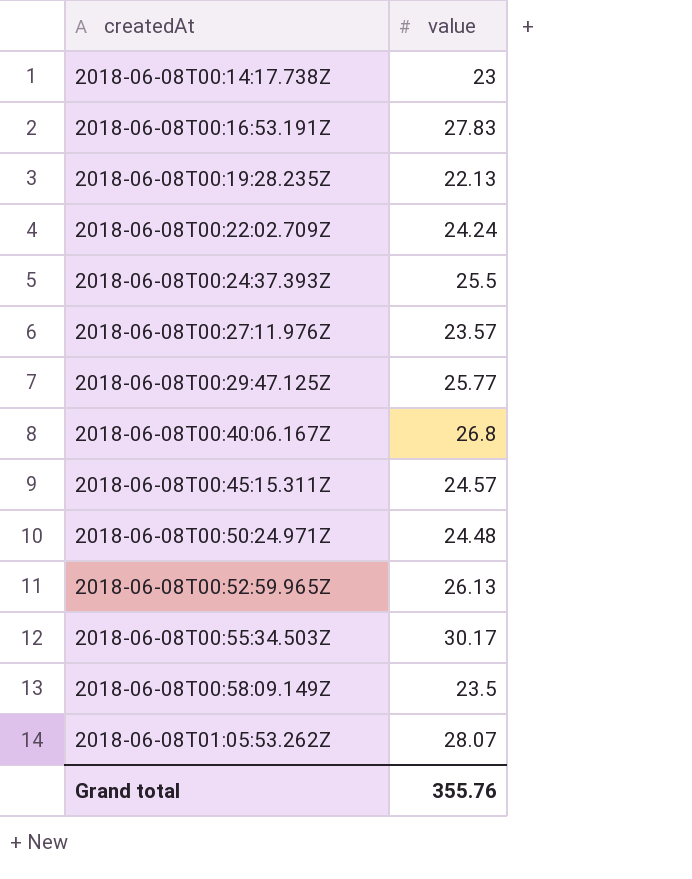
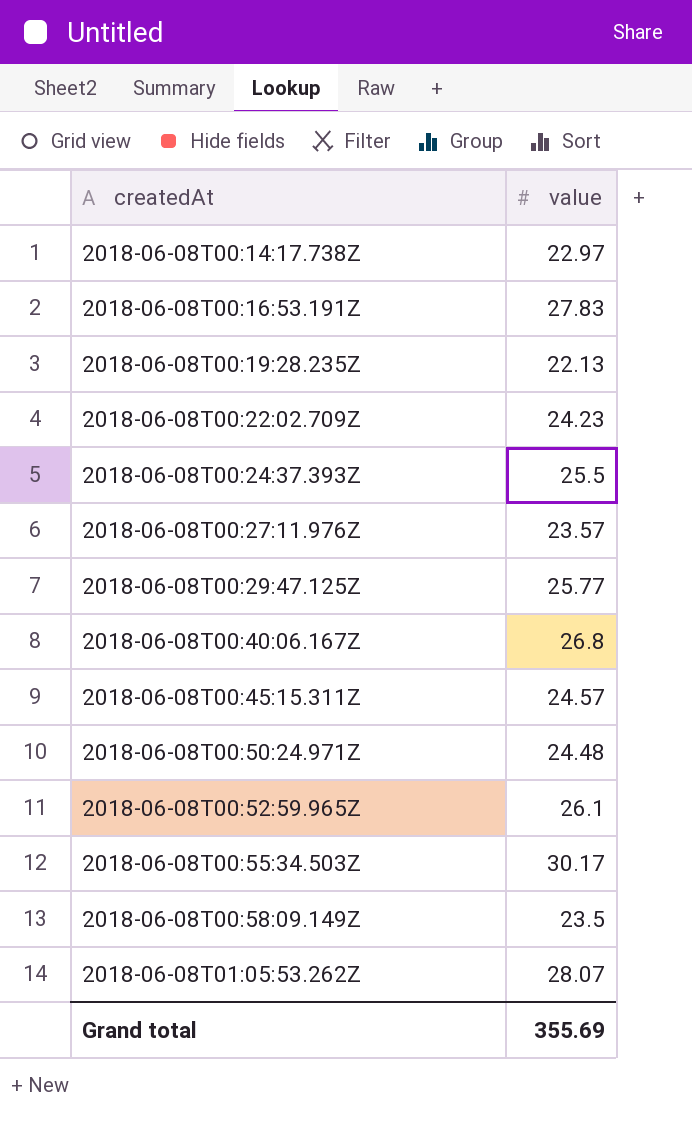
2018-06-08T00:14:17.738Z | value: 23 -> 22.97
2018-06-08T00:22:02.709Z | value: 24.24 -> 24.23
2018-06-08T00:52:59.965Z | value: 26.13 -> 26.1
Grand total | value: 355.76 -> 355.69

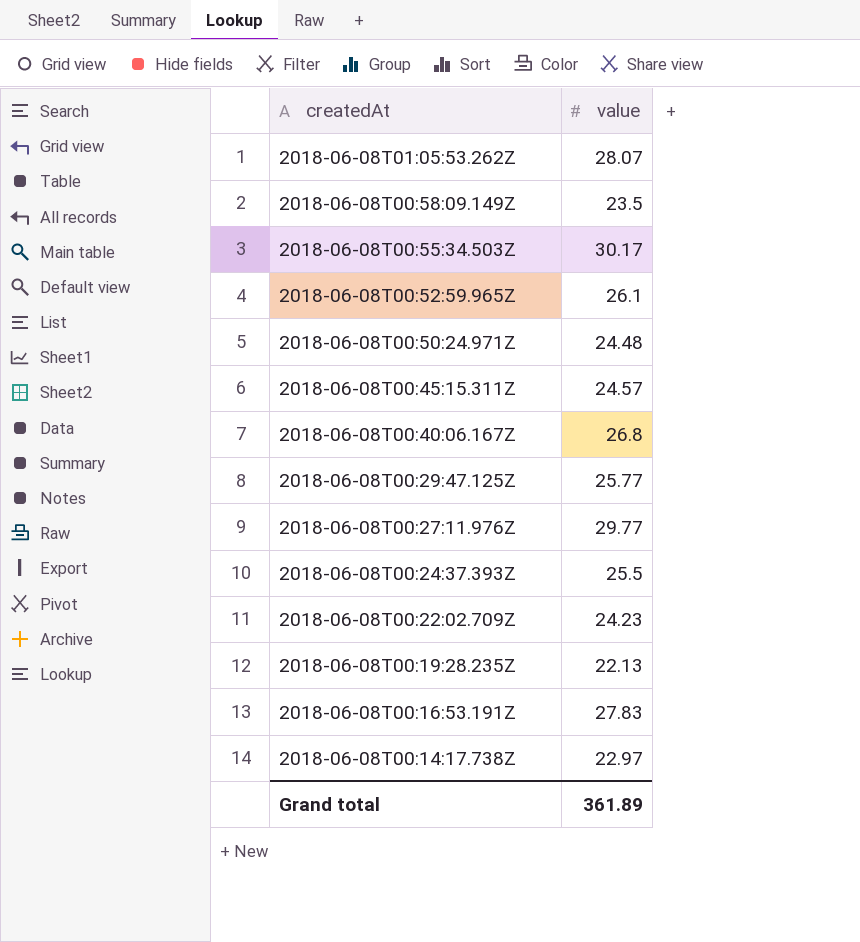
row order: createdAt ascending -> createdAt descending
2018-06-08T00:27:11.976Z | value: 23.57 -> 29.77
Grand total | value: 355.69 -> 361.89

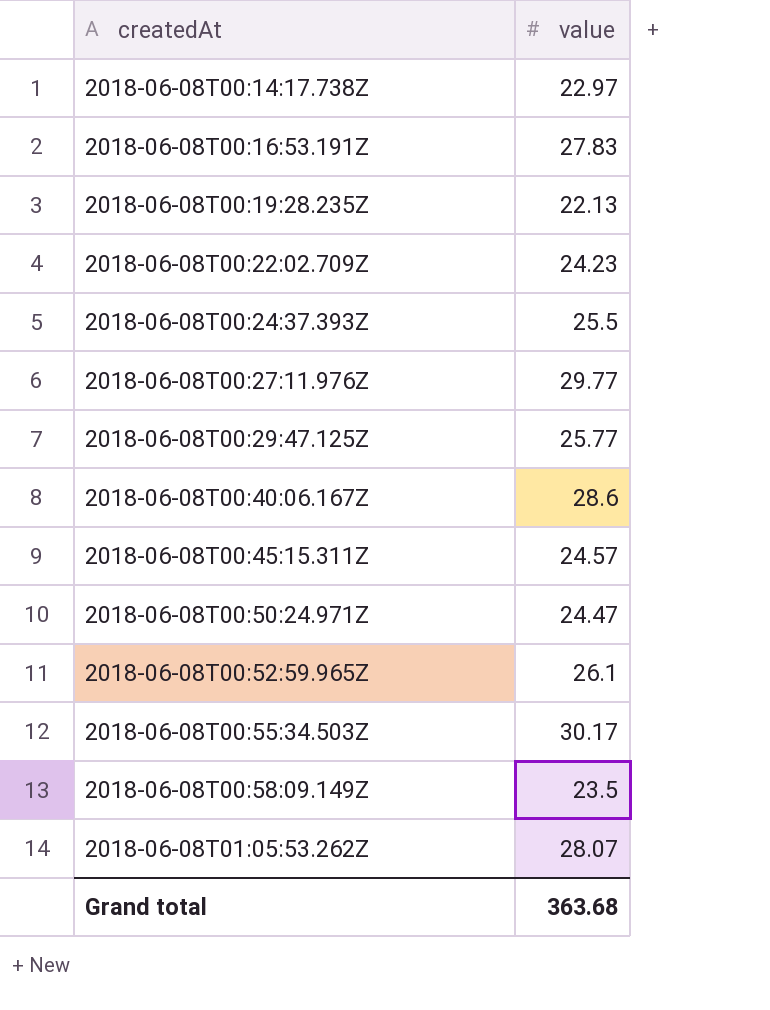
row order: createdAt descending -> createdAt ascending
2018-06-08T00:40:06.167Z | value: 26.8 -> 28.6
2018-06-08T00:50:24.971Z | value: 24.48 -> 24.47
Grand total | value: 361.89 -> 363.68

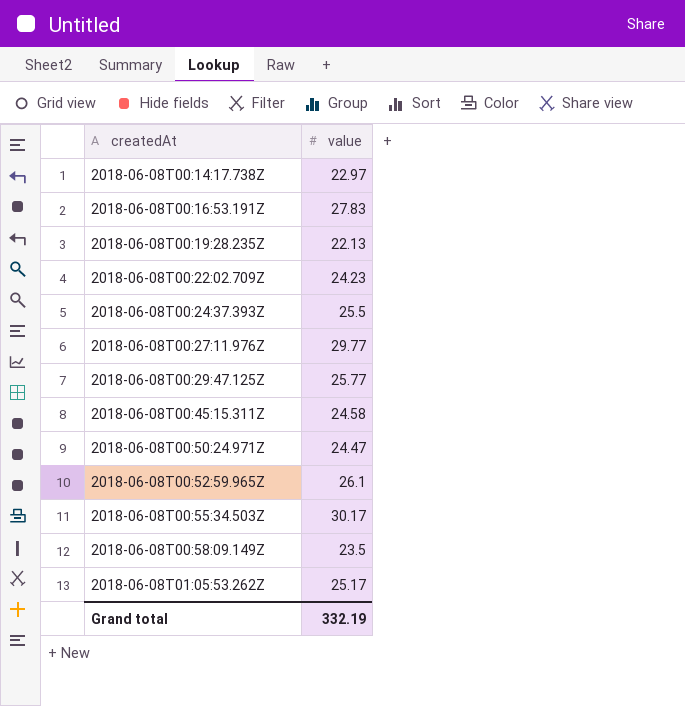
row 2018-06-08T00:40:06.167Z: 28.6 -> none
2018-06-08T00:45:15.311Z | value: 24.57 -> 24.58
2018-06-08T01:05:53.262Z | value: 28.07 -> 25.17
Grand total | value: 363.68 -> 332.19

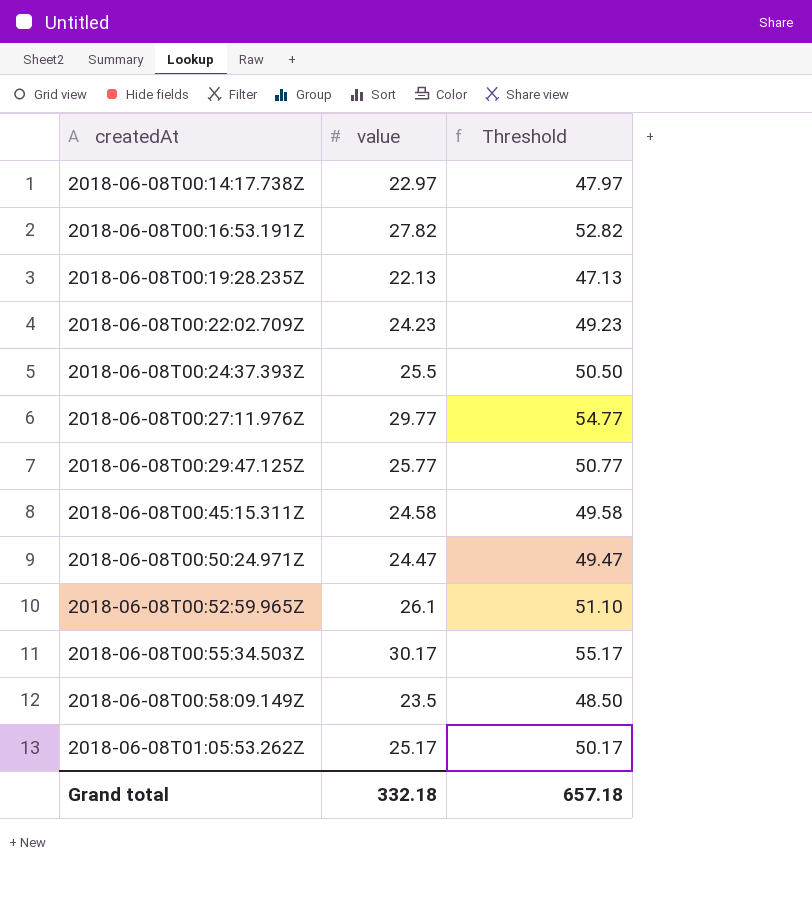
column Threshold | formula: none -> [value] + 25
2018-06-08T00:16:53.191Z | value: 27.83 -> 27.82
Grand total | value: 332.19 -> 332.18

